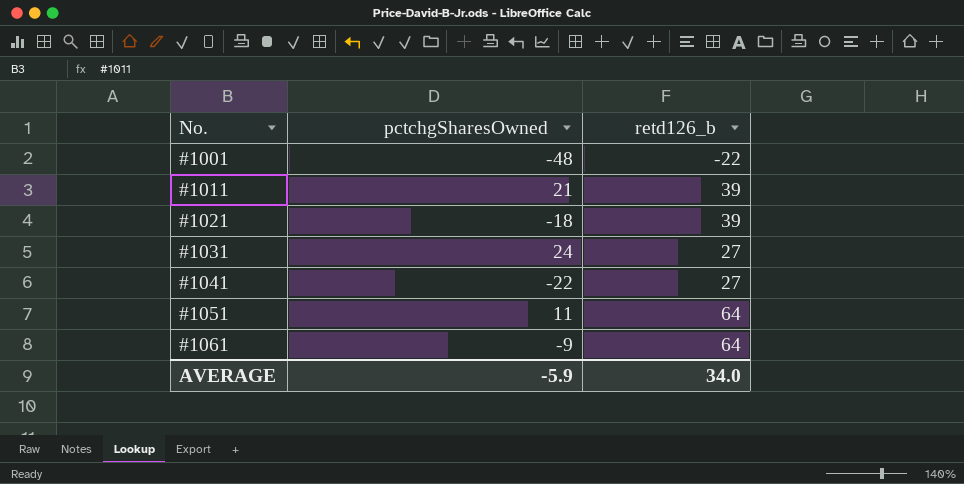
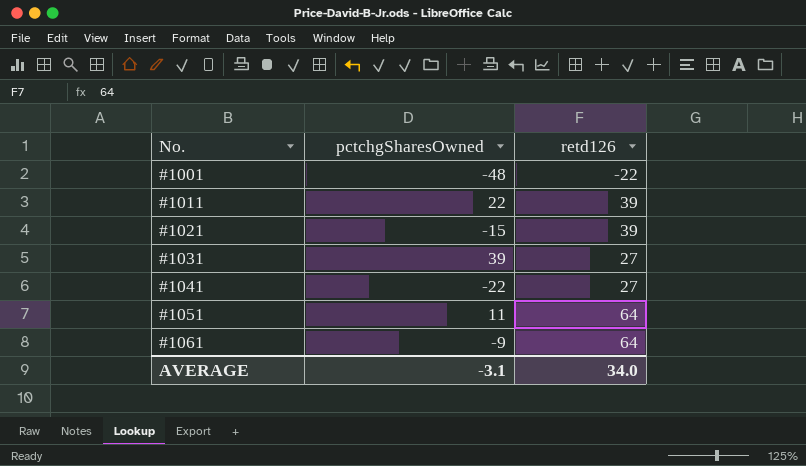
column name: retd126_b -> retd126
#1011 | pctchgSharesOwned: 21 -> 22
#1021 | pctchgSharesOwned: -18 -> -15
#1031 | pctchgSharesOwned: 24 -> 39
AVERAGE | pctchgSharesOwned: -5.9 -> -3.1

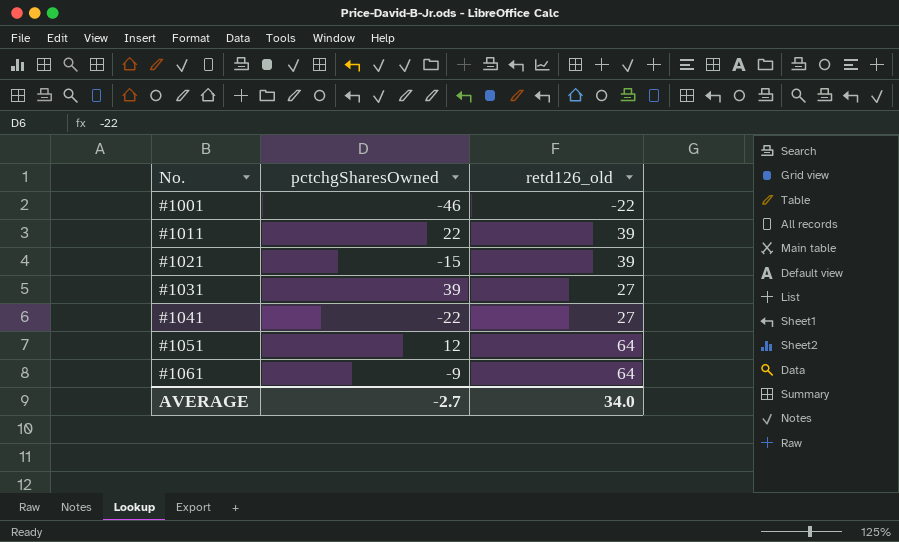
column name: retd126 -> retd126_old
#1001 | pctchgSharesOwned: -48 -> -46
#1051 | pctchgSharesOwned: 11 -> 12
AVERAGE | pctchgSharesOwned: -3.1 -> -2.7

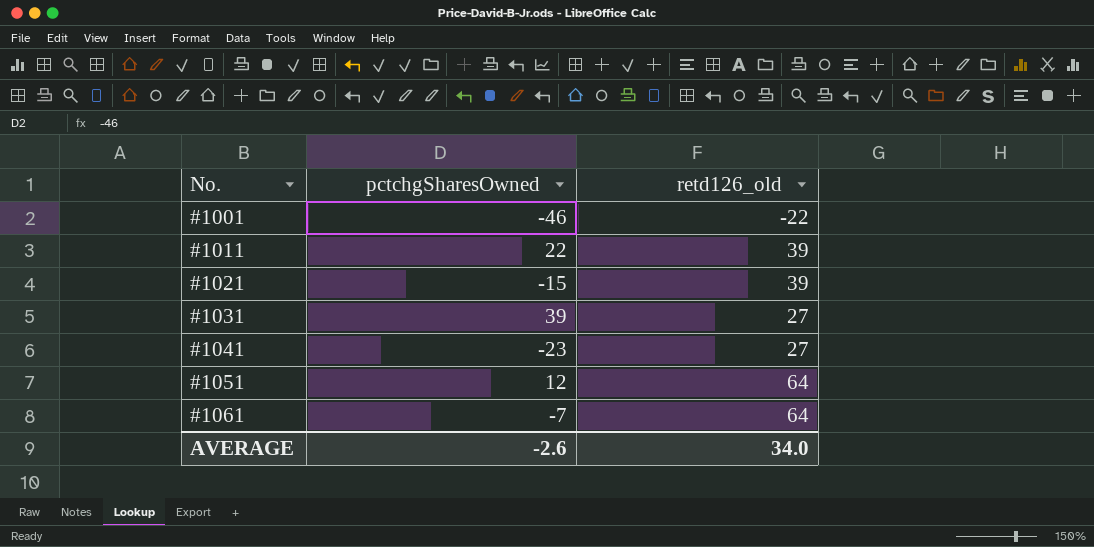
#1041 | pctchgSharesOwned: -22 -> -23
#1061 | pctchgSharesOwned: -9 -> -7
AVERAGE | pctchgSharesOwned: -2.7 -> -2.6

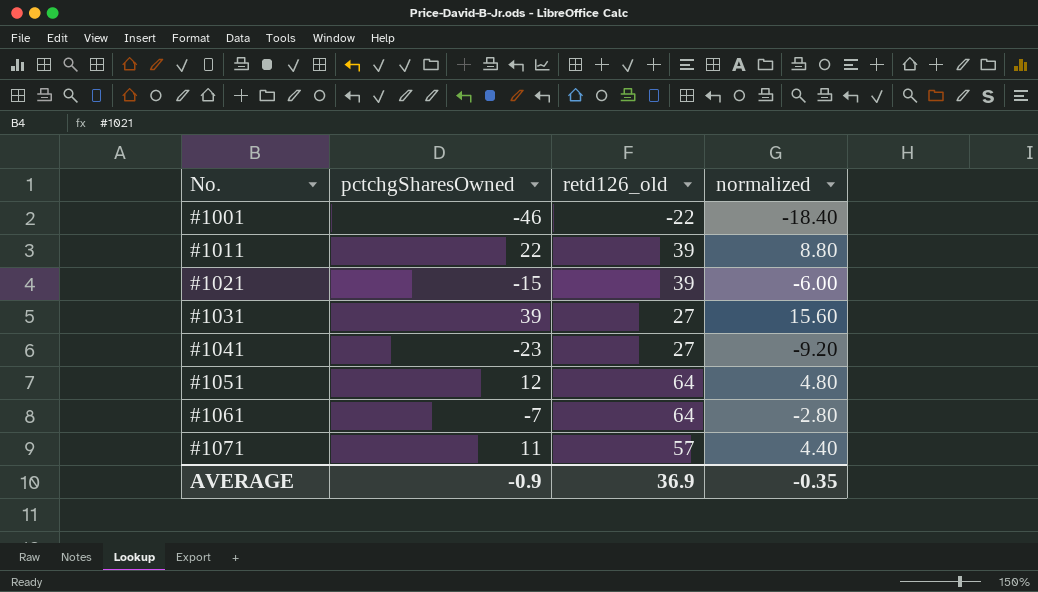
column normalized | formula: none -> [pctchgSharesOwned] * 0.4
row #1071: none -> 11 | 57 | 4.40
AVERAGE | pctchgSharesOwned: -2.6 -> -0.9
AVERAGE | retd126_old: 34.0 -> 36.9

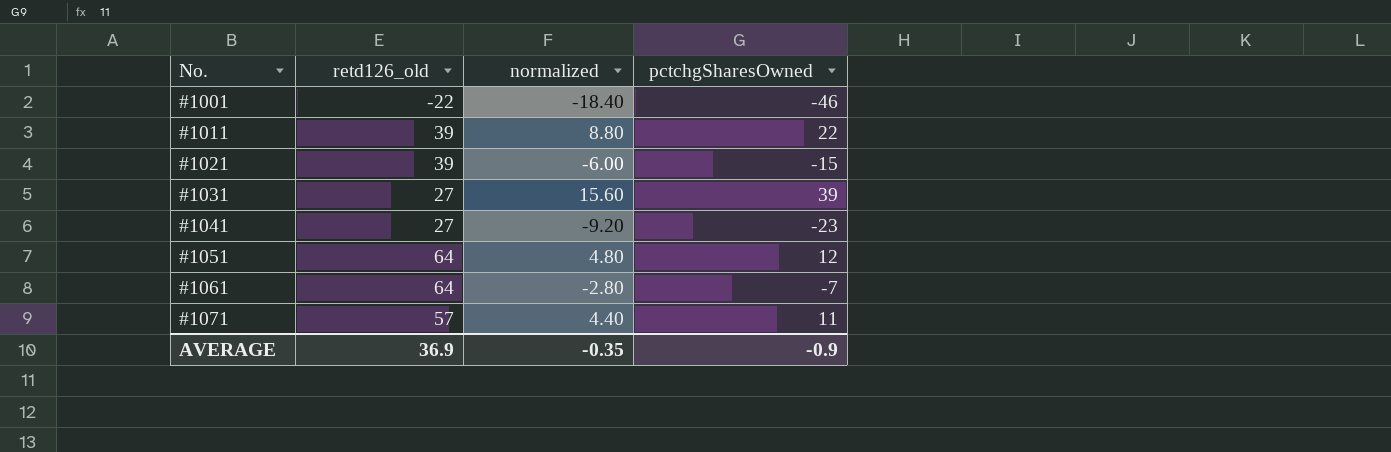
column pctchgSharesOwned | position: 2 -> 4

